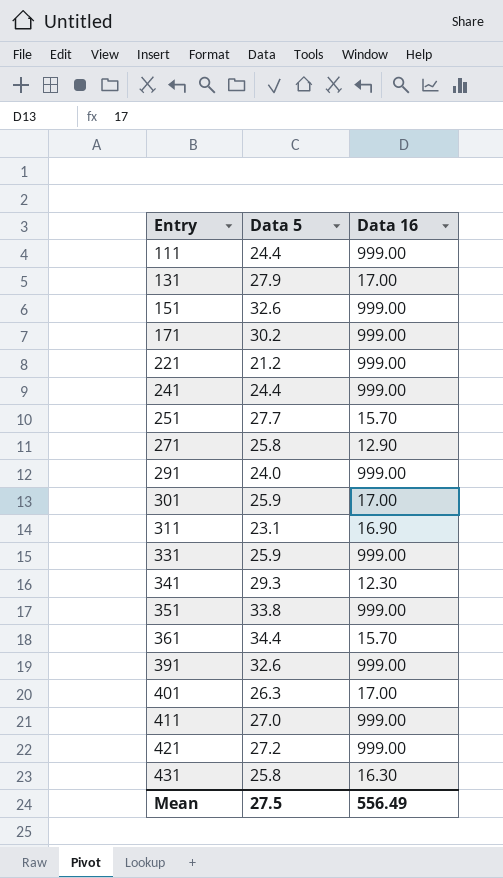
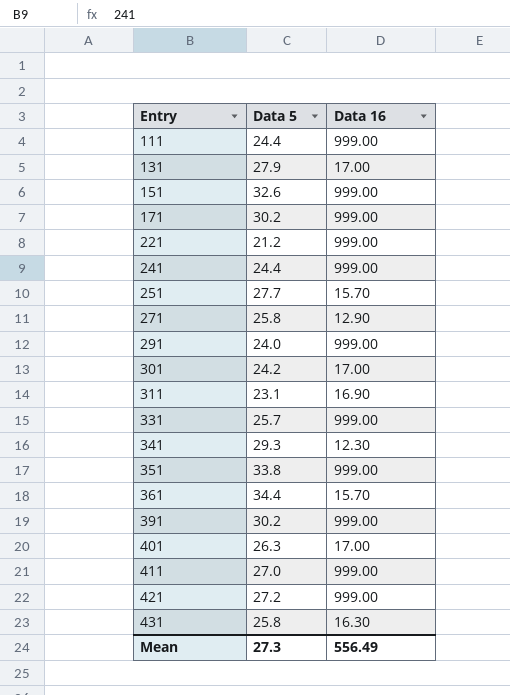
301 | Data 5: 25.9 -> 24.2
331 | Data 5: 25.9 -> 25.7
391 | Data 5: 32.6 -> 30.2
Mean | Data 5: 27.5 -> 27.3

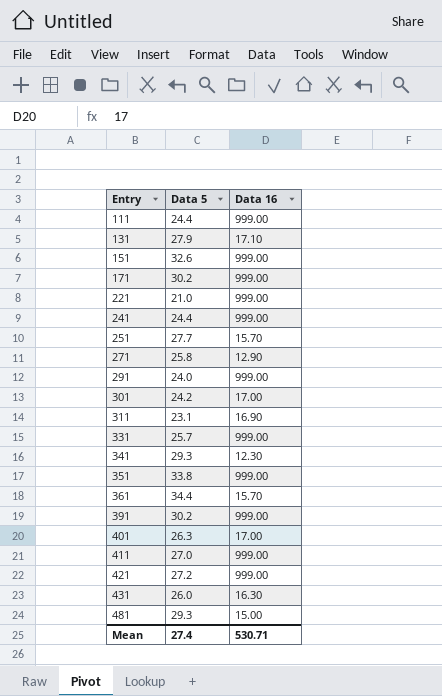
131 | Data 16: 17.00 -> 17.10
221 | Data 5: 21.2 -> 21.0
431 | Data 5: 25.8 -> 26.0
row 481: none -> 29.3 | 15.00
Mean | Data 5: 27.3 -> 27.4
Mean | Data 16: 556.49 -> 530.71

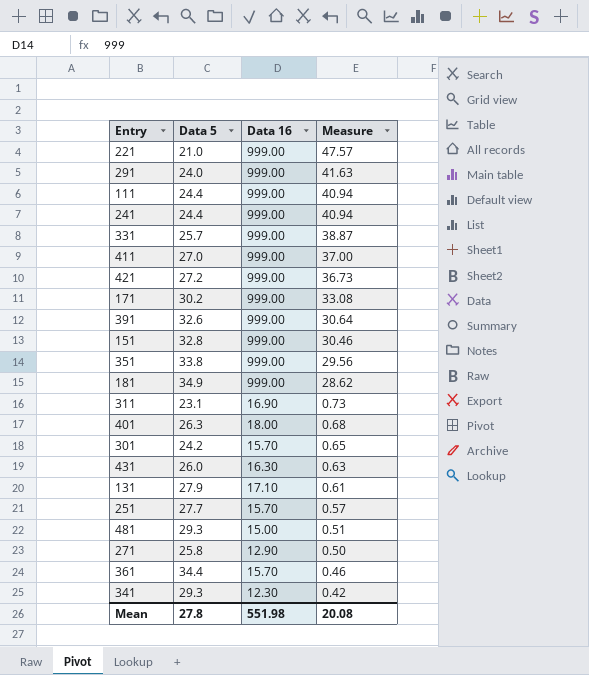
row order: Entry ascending -> Measure descending
column Measure | formula: none -> [Data 16] / [Data 5]
391 | Data 5: 30.2 -> 32.6
151 | Data 5: 32.6 -> 32.8
row 181: none -> 34.9 | 999.00 | 28.62
401 | Data 16: 17.00 -> 18.00
301 | Data 16: 17.00 -> 15.70
Mean | Data 5: 27.4 -> 27.8
Mean | Data 16: 530.71 -> 551.98

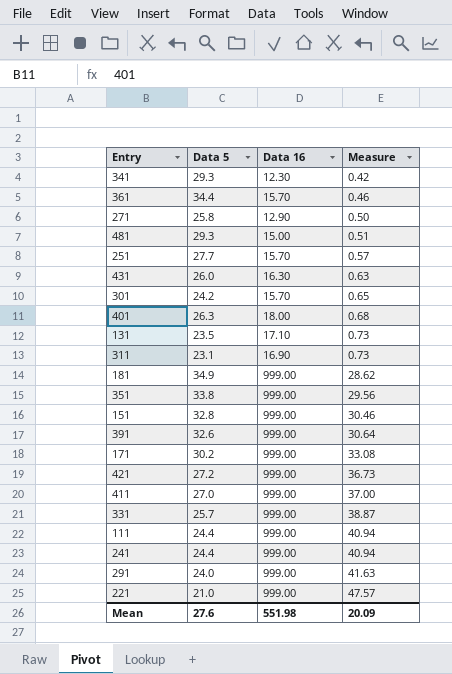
row order: Measure descending -> Measure ascending
131 | Data 5: 27.9 -> 23.5
131 | Measure: 0.61 -> 0.73
Mean | Data 5: 27.8 -> 27.6
Mean | Measure: 20.08 -> 20.09

